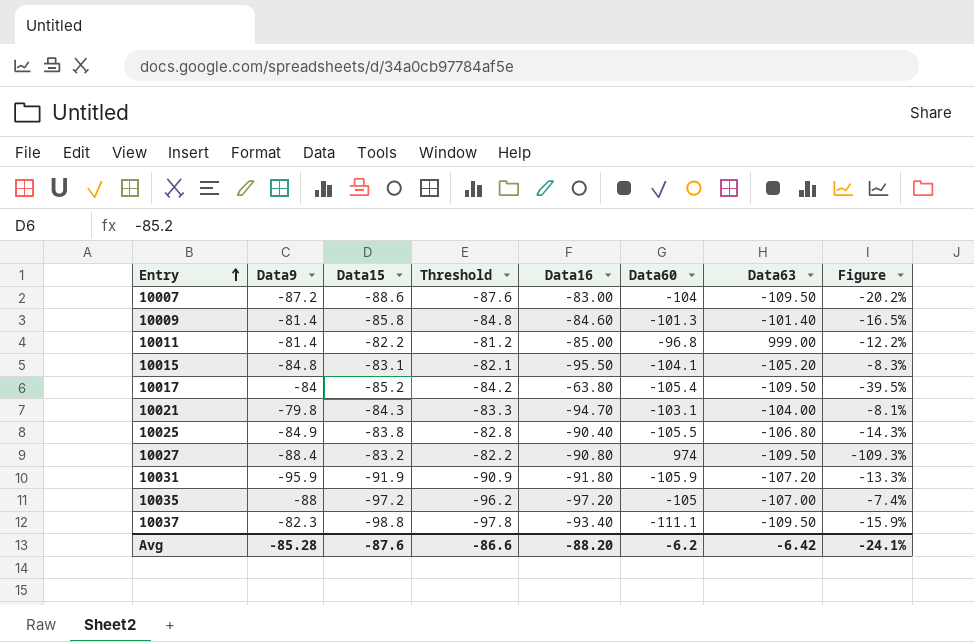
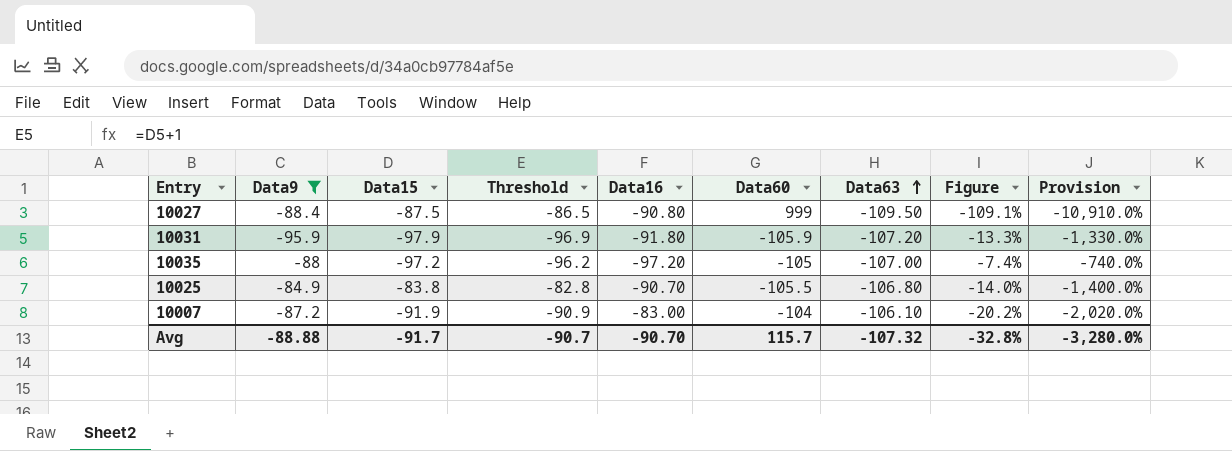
filter: none -> Data9 <= -84.9
row order: Entry ascending -> Data63 ascending
column Provision | formula: none -> [Figure] * 100
10027 | Data15: -83.2 -> -87.5
10027 | Threshold: -82.2 -> -86.5
10027 | Data60: 974 -> 999
10027 | Figure: -109.3% -> -109.1%
10031 | Data15: -91.9 -> -97.9
10031 | Threshold: -90.9 -> -96.9
10025 | Data16: -90.40 -> -90.70
10025 | Figure: -14.3% -> -14.0%
10007 | Data15: -88.6 -> -91.9
10007 | Threshold: -87.6 -> -90.9
10007 | Data63: -109.50 -> -106.10
Avg | Data9: -85.28 -> -88.88
Avg | Data15: -87.6 -> -91.7
Avg | Threshold: -86.6 -> -90.7
Avg | Data16: -88.20 -> -90.70
Avg | Data60: -6.2 -> 115.7
Avg | Data63: -6.42 -> -107.32
Avg | Figure: -24.1% -> -32.8%

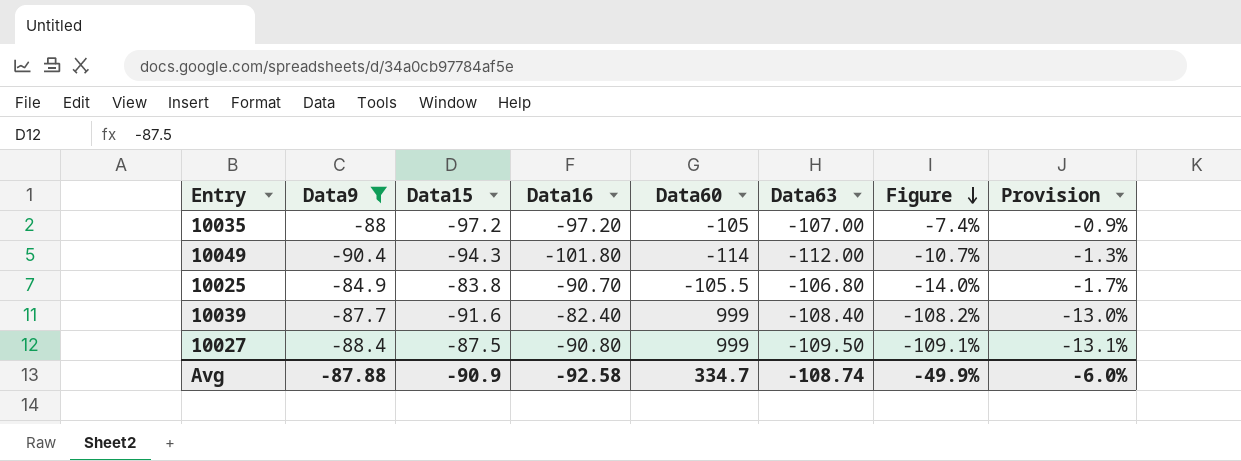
row order: Data63 ascending -> Figure descending
column Threshold | formula: [Data15] + 1 -> none
column Provision | formula: [Figure] * 100 -> [Figure] * 0.12
row 10031: -95.9 | -97.9 | -96.9 | -91.80 | -105.9 | -107.20 | -13.3% | -1,330.0% -> none
row 10007: -87.2 | -91.9 | -90.9 | -83.00 | -104 | -106.10 | -20.2% | -2,020.0% -> none
row 10049: none -> -90.4 | -94.3 | -101.80 | -114 | -112.00 | -10.7% | -1.3%
row 10039: none -> -87.7 | -91.6 | -82.40 | 999 | -108.40 | -108.2% | -13.0%
Avg | Data9: -88.88 -> -87.88
Avg | Data15: -91.7 -> -90.9
Avg | Data16: -90.70 -> -92.58
Avg | Data60: 115.7 -> 334.7
Avg | Data63: -107.32 -> -108.74
Avg | Figure: -32.8% -> -49.9%
Avg | Provision: -3,280.0% -> -6.0%

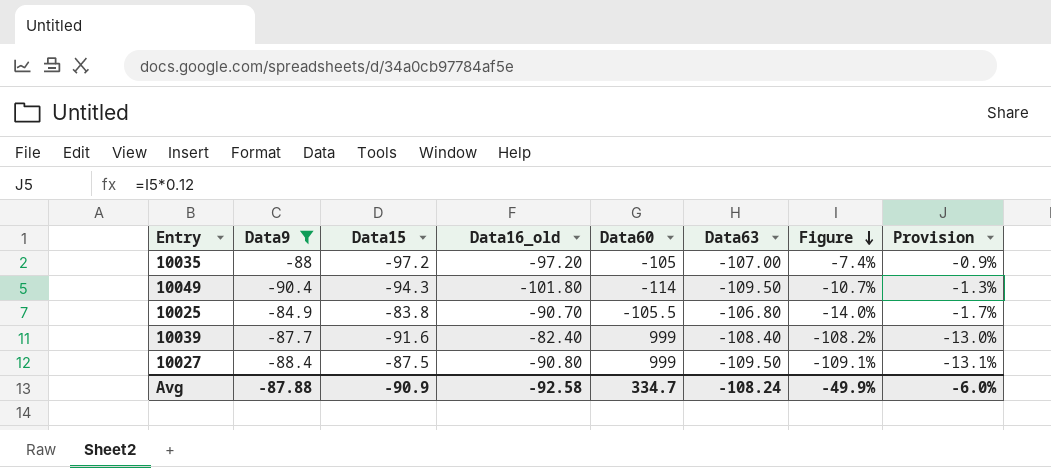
column name: Data16 -> Data16_old
10049 | Data63: -112.00 -> -109.50
Avg | Data63: -108.74 -> -108.24

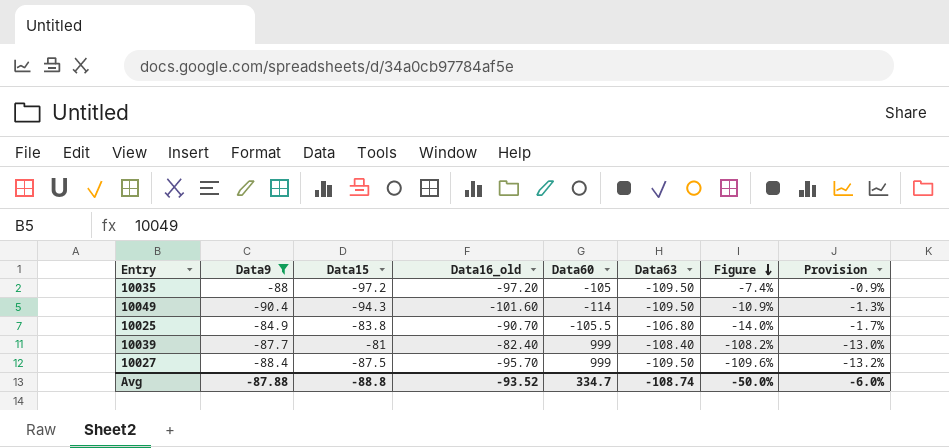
10035 | Data63: -107.00 -> -109.50
10049 | Data16_old: -101.80 -> -101.60
10049 | Figure: -10.7% -> -10.9%
10039 | Data15: -91.6 -> -81
10027 | Data16_old: -90.80 -> -95.70
10027 | Figure: -109.1% -> -109.6%
10027 | Provision: -13.1% -> -13.2%
Avg | Data15: -90.9 -> -88.8
Avg | Data16_old: -92.58 -> -93.52
Avg | Data63: -108.24 -> -108.74
Avg | Figure: -49.9% -> -50.0%

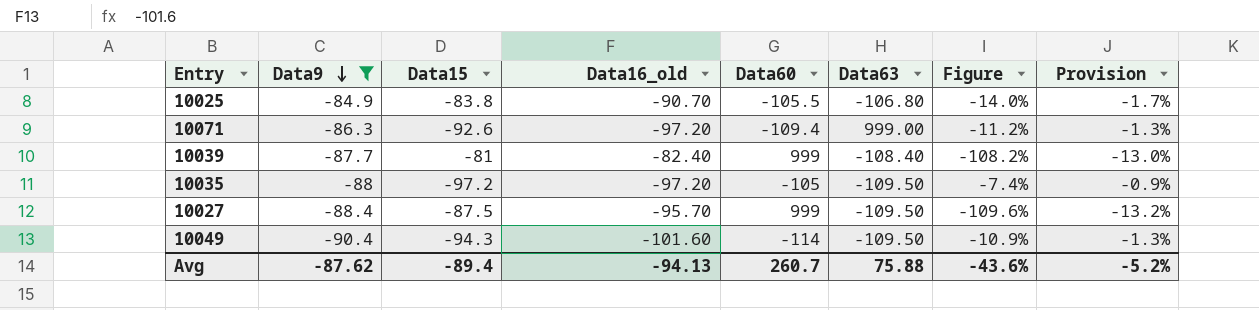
row order: Figure descending -> Data9 descending
row 10071: none -> -86.3 | -92.6 | -97.20 | -109.4 | 999.00 | -11.2% | -1.3%
Avg | Data9: -87.88 -> -87.62
Avg | Data15: -88.8 -> -89.4
Avg | Data16_old: -93.52 -> -94.13
Avg | Data60: 334.7 -> 260.7
Avg | Data63: -108.74 -> 75.88
Avg | Figure: -50.0% -> -43.6%
Avg | Provision: -6.0% -> -5.2%

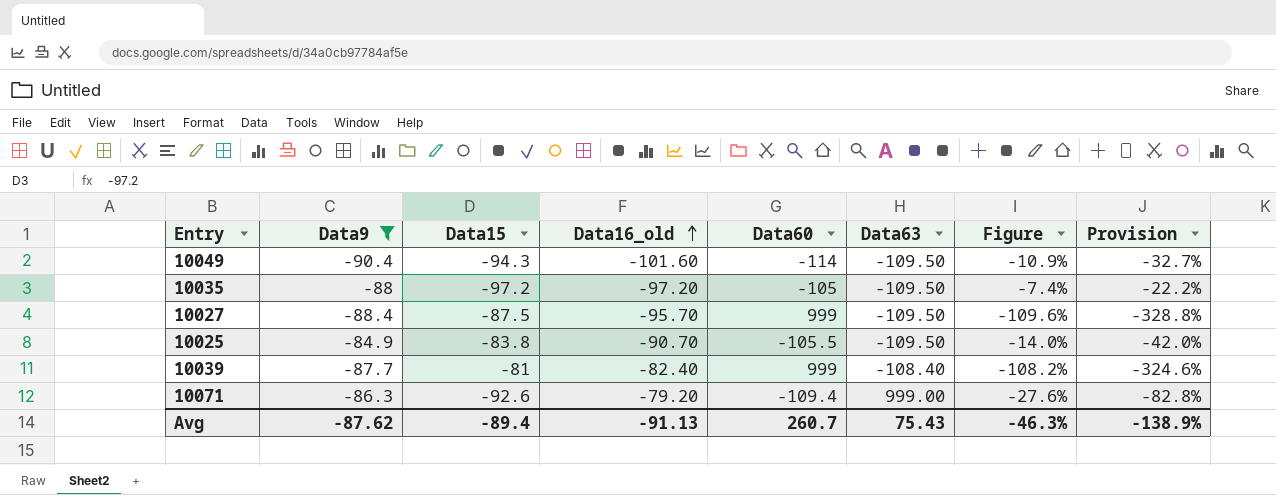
row order: Data9 descending -> Data16_old ascending
column Provision | formula: [Figure] * 0.12 -> [Figure] * 3
10025 | Data63: -106.80 -> -109.50
10071 | Data16_old: -97.20 -> -79.20
10071 | Figure: -11.2% -> -27.6%
Avg | Data16_old: -94.13 -> -91.13
Avg | Data63: 75.88 -> 75.43
Avg | Figure: -43.6% -> -46.3%
Avg | Provision: -5.2% -> -138.9%

